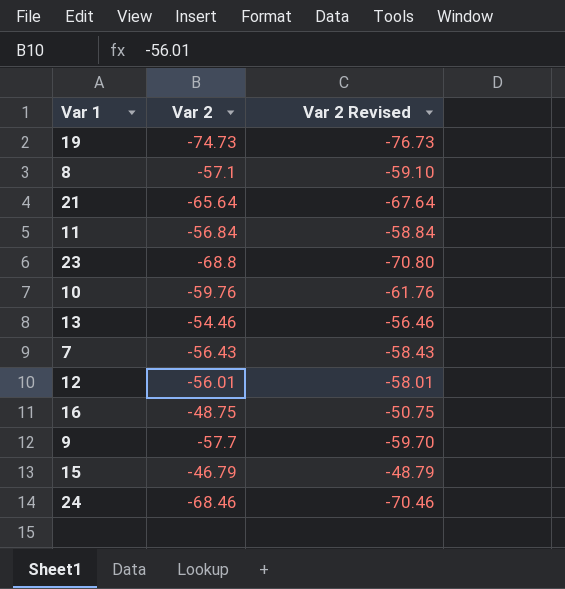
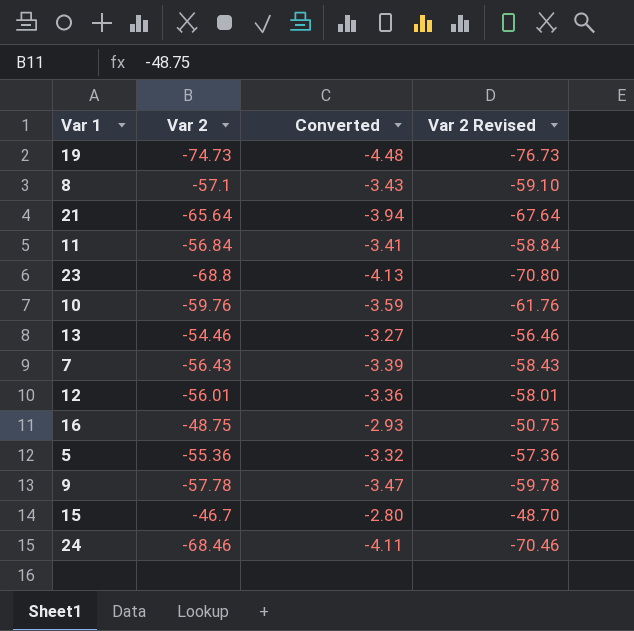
column Converted | formula: none -> [Var 2] * 0.06
row 5: none -> -55.36 | -3.32 | -57.36
9 | Var 2: -57.7 -> -57.78
9 | Var 2 Revised: -59.70 -> -59.78
15 | Var 2: -46.79 -> -46.7
15 | Var 2 Revised: -48.79 -> -48.70

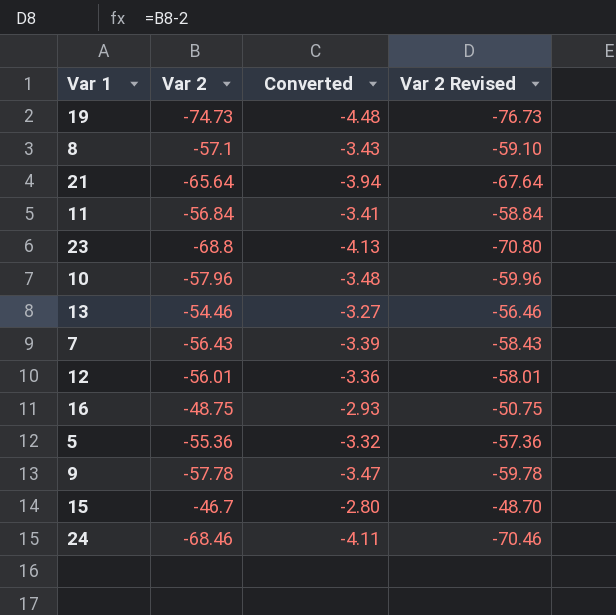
10 | Var 2: -59.76 -> -57.96
10 | Converted: -3.59 -> -3.48
10 | Var 2 Revised: -61.76 -> -59.96

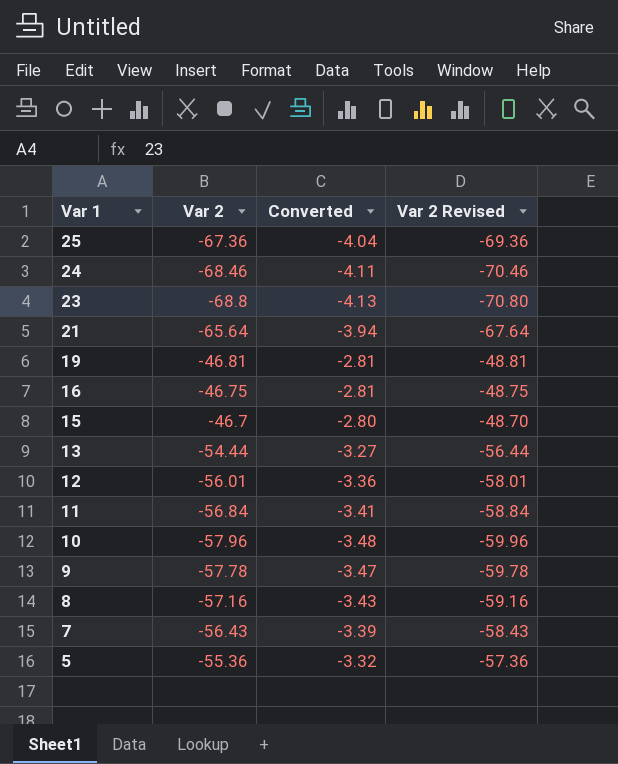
row order: none -> Var 1 descending
row 25: none -> -67.36 | -4.04 | -69.36
19 | Var 2: -74.73 -> -46.81
19 | Converted: -4.48 -> -2.81
19 | Var 2 Revised: -76.73 -> -48.81
16 | Var 2: -48.75 -> -46.75
16 | Converted: -2.93 -> -2.81
16 | Var 2 Revised: -50.75 -> -48.75
13 | Var 2: -54.46 -> -54.44
13 | Var 2 Revised: -56.46 -> -56.44
8 | Var 2: -57.1 -> -57.16
8 | Var 2 Revised: -59.10 -> -59.16

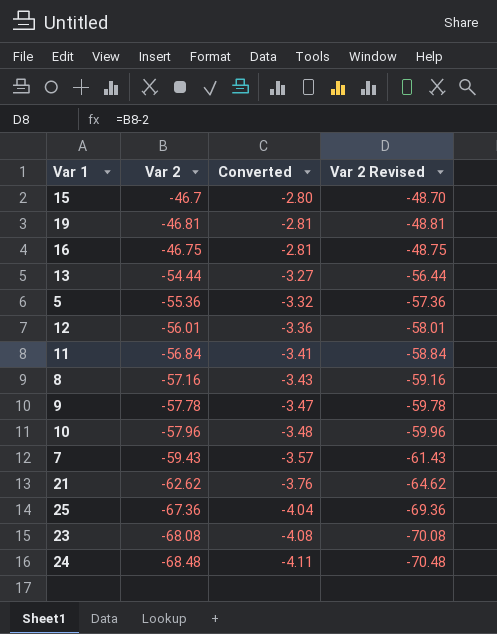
row order: Var 1 descending -> Converted descending
7 | Var 2: -56.43 -> -59.43
7 | Converted: -3.39 -> -3.57
7 | Var 2 Revised: -58.43 -> -61.43
21 | Var 2: -65.64 -> -62.62
21 | Converted: -3.94 -> -3.76
21 | Var 2 Revised: -67.64 -> -64.62
23 | Var 2: -68.8 -> -68.08
23 | Converted: -4.13 -> -4.08
23 | Var 2 Revised: -70.80 -> -70.08
24 | Var 2: -68.46 -> -68.48
24 | Var 2 Revised: -70.46 -> -70.48

